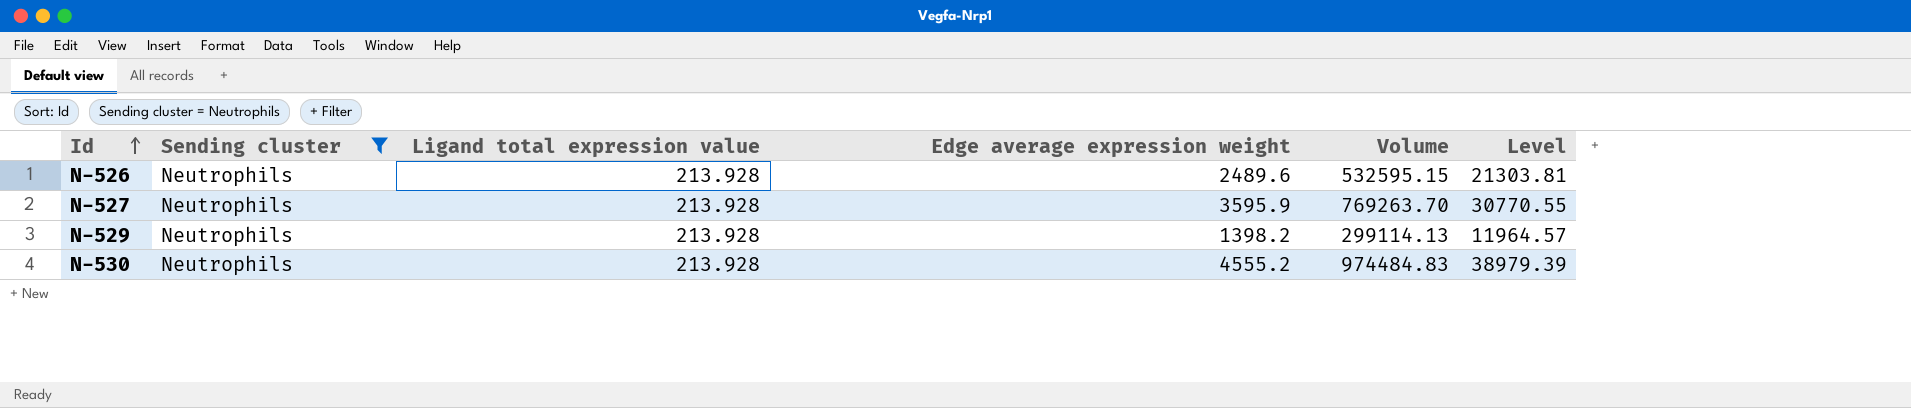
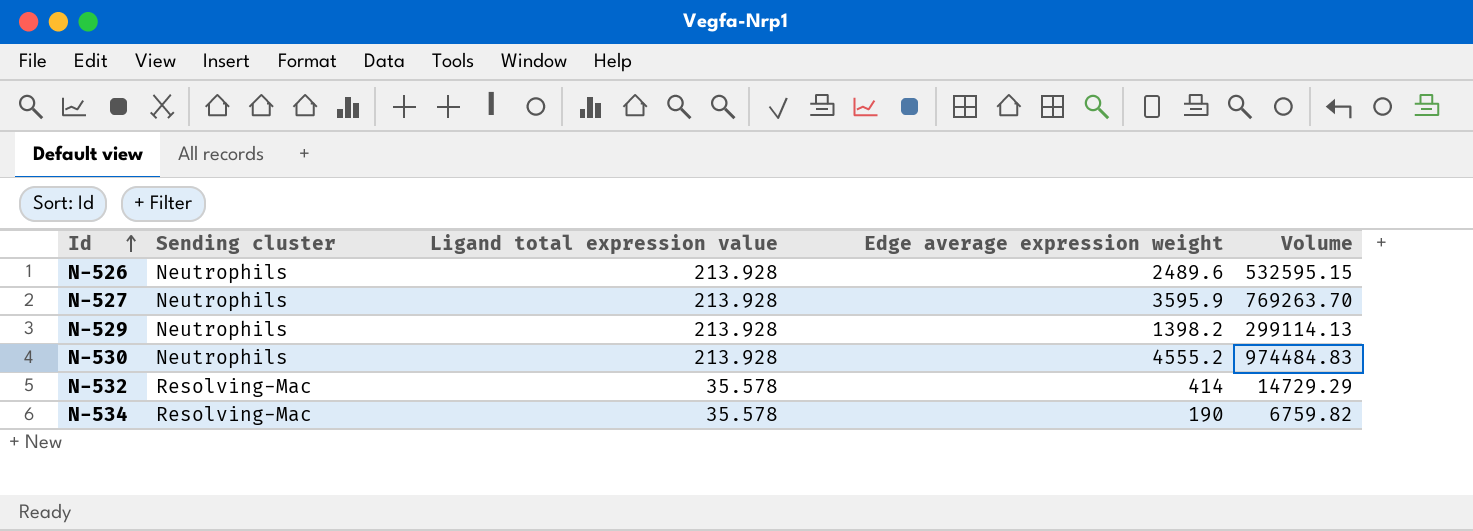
filter: Sending cluster = Neutrophils -> none
column Level | formula: [Volume] * 0.04 -> none

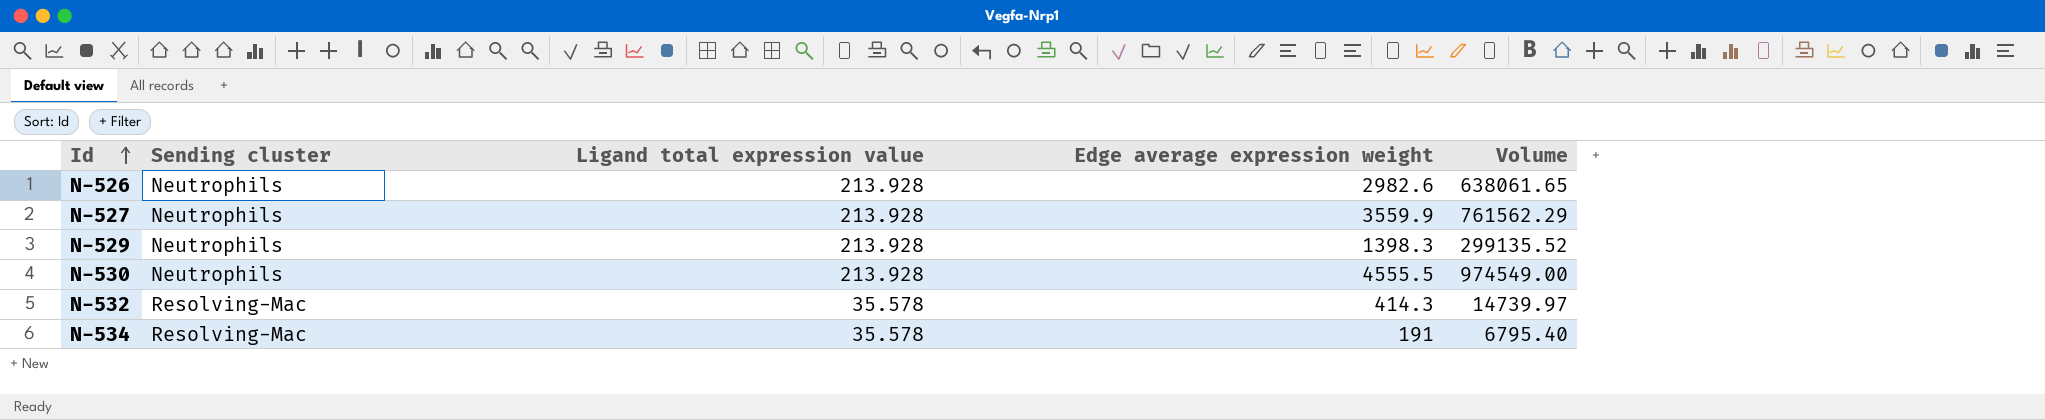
N-526 | Edge average expression weight: 2489.6 -> 2982.6
N-526 | Volume: 532595.15 -> 638061.65
N-527 | Edge average expression weight: 3595.9 -> 3559.9
N-527 | Volume: 769263.70 -> 761562.29
N-529 | Edge average expression weight: 1398.2 -> 1398.3
N-529 | Volume: 299114.13 -> 299135.52
N-530 | Edge average expression weight: 4555.2 -> 4555.5
N-530 | Volume: 974484.83 -> 974549.00
N-532 | Edge average expression weight: 414 -> 414.3
N-532 | Volume: 14729.29 -> 14739.97
N-534 | Edge average expression weight: 190 -> 191
N-534 | Volume: 6759.82 -> 6795.40

